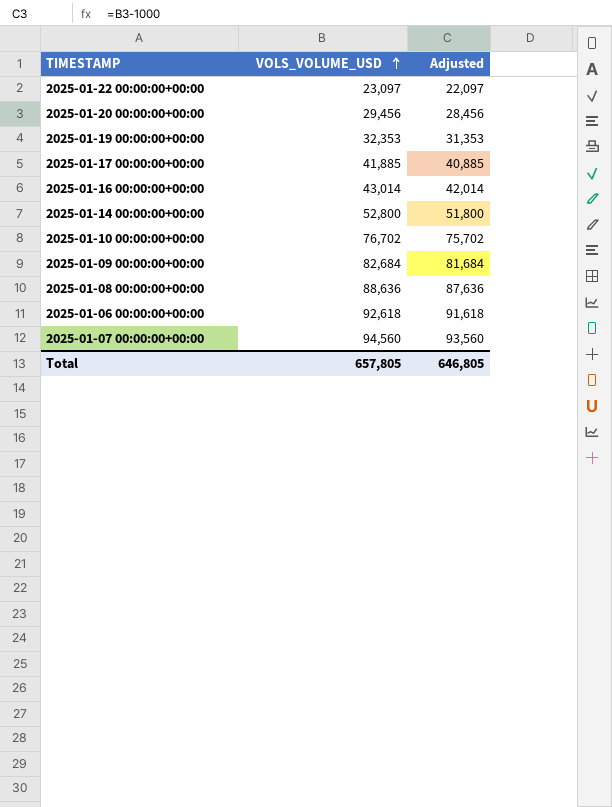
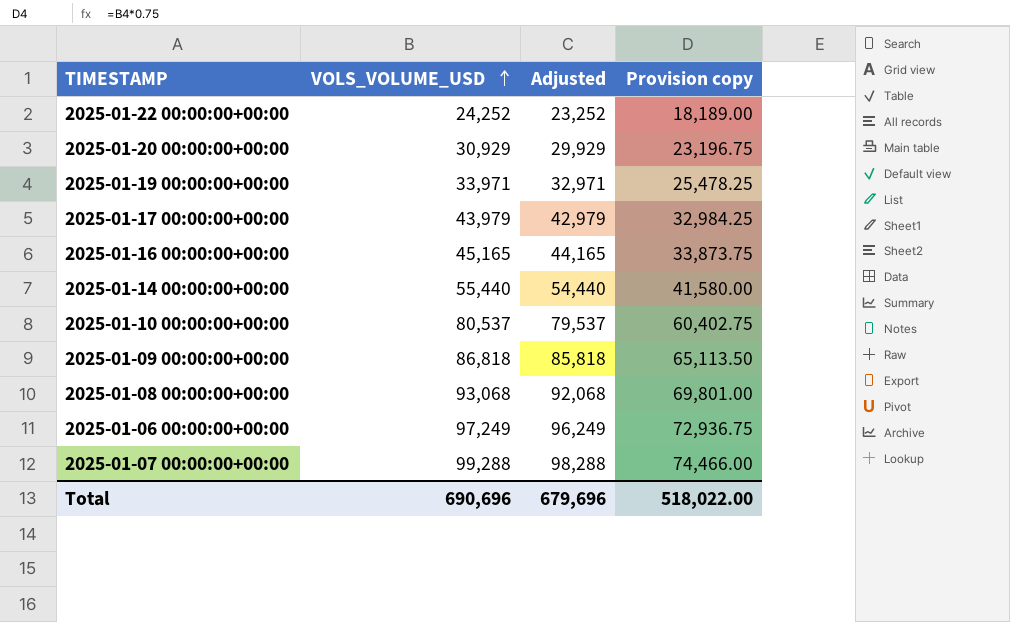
column Provision copy | formula: none -> [VOLS_VOLUME_USD] * 0.75
2025-01-22 00:00:00+00:00 | VOLS_VOLUME_USD: 23,097 -> 24,252
2025-01-22 00:00:00+00:00 | Adjusted: 22,097 -> 23,252
2025-01-20 00:00:00+00:00 | VOLS_VOLUME_USD: 29,456 -> 30,929
2025-01-20 00:00:00+00:00 | Adjusted: 28,456 -> 29,929
2025-01-19 00:00:00+00:00 | VOLS_VOLUME_USD: 32,353 -> 33,971
2025-01-19 00:00:00+00:00 | Adjusted: 31,353 -> 32,971
2025-01-17 00:00:00+00:00 | VOLS_VOLUME_USD: 41,885 -> 43,979
2025-01-17 00:00:00+00:00 | Adjusted: 40,885 -> 42,979
2025-01-16 00:00:00+00:00 | VOLS_VOLUME_USD: 43,014 -> 45,165
2025-01-16 00:00:00+00:00 | Adjusted: 42,014 -> 44,165
2025-01-14 00:00:00+00:00 | VOLS_VOLUME_USD: 52,800 -> 55,440
2025-01-14 00:00:00+00:00 | Adjusted: 51,800 -> 54,440
2025-01-10 00:00:00+00:00 | VOLS_VOLUME_USD: 76,702 -> 80,537
2025-01-10 00:00:00+00:00 | Adjusted: 75,702 -> 79,537
2025-01-09 00:00:00+00:00 | VOLS_VOLUME_USD: 82,684 -> 86,818
2025-01-09 00:00:00+00:00 | Adjusted: 81,684 -> 85,818
2025-01-08 00:00:00+00:00 | VOLS_VOLUME_USD: 88,636 -> 93,068
2025-01-08 00:00:00+00:00 | Adjusted: 87,636 -> 92,068
2025-01-06 00:00:00+00:00 | VOLS_VOLUME_USD: 92,618 -> 97,249
2025-01-06 00:00:00+00:00 | Adjusted: 91,618 -> 96,249
2025-01-07 00:00:00+00:00 | VOLS_VOLUME_USD: 94,560 -> 99,288
2025-01-07 00:00:00+00:00 | Adjusted: 93,560 -> 98,288
Total | VOLS_VOLUME_USD: 657,805 -> 690,696
Total | Adjusted: 646,805 -> 679,696

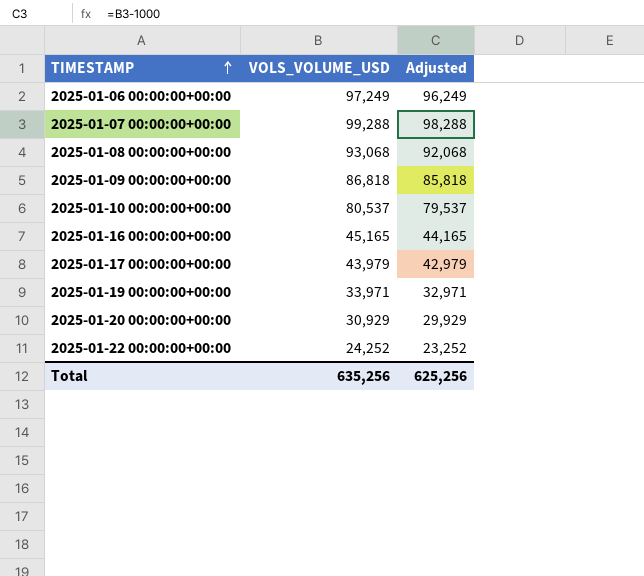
row order: VOLS_VOLUME_USD ascending -> TIMESTAMP ascending
column Provision copy | formula: [VOLS_VOLUME_USD] * 0.75 -> none
row 2025-01-14 00:00:00+00:00: 55,440 | 54,440 | 41,580.00 -> none
Total | VOLS_VOLUME_USD: 690,696 -> 635,256
Total | Adjusted: 679,696 -> 625,256

